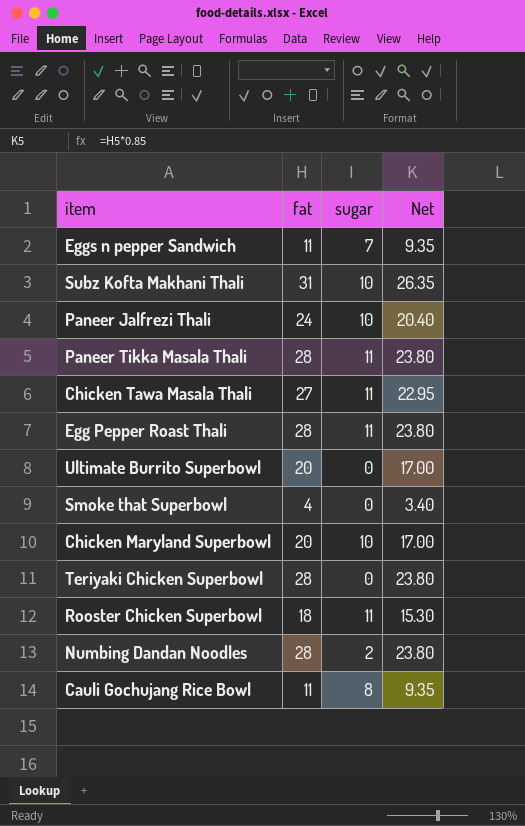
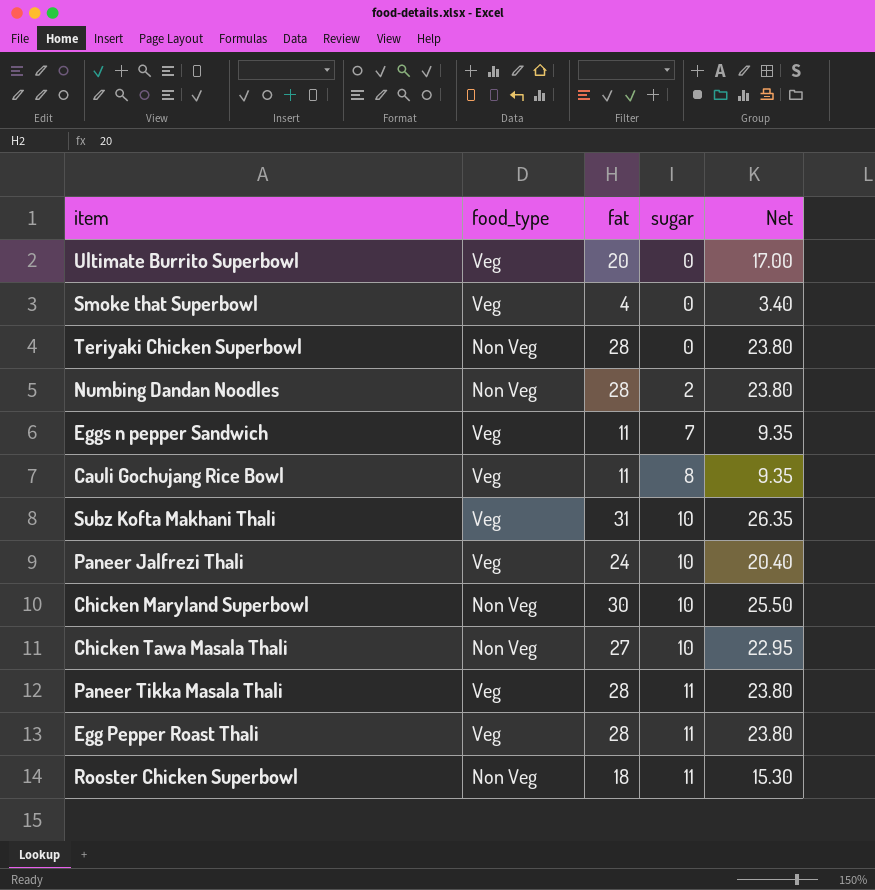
row order: none -> sugar ascending
column food_type | position: none -> 2
Chicken Maryland Superbowl | fat: 20 -> 30
Chicken Maryland Superbowl | Net: 17.00 -> 25.50
Chicken Tawa Masala Thali | sugar: 11 -> 10

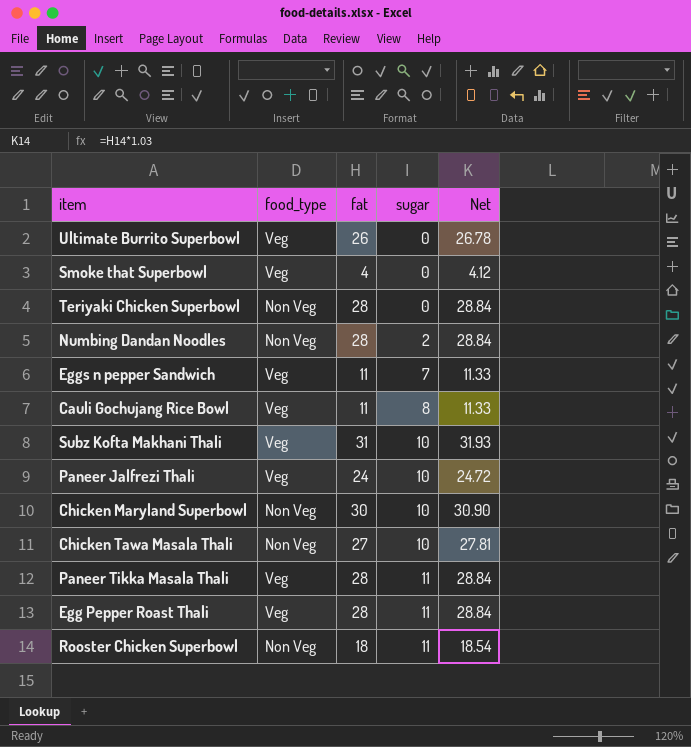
column Net | formula: [fat] * 0.85 -> [fat] * 1.03
Ultimate Burrito Superbowl | fat: 20 -> 26

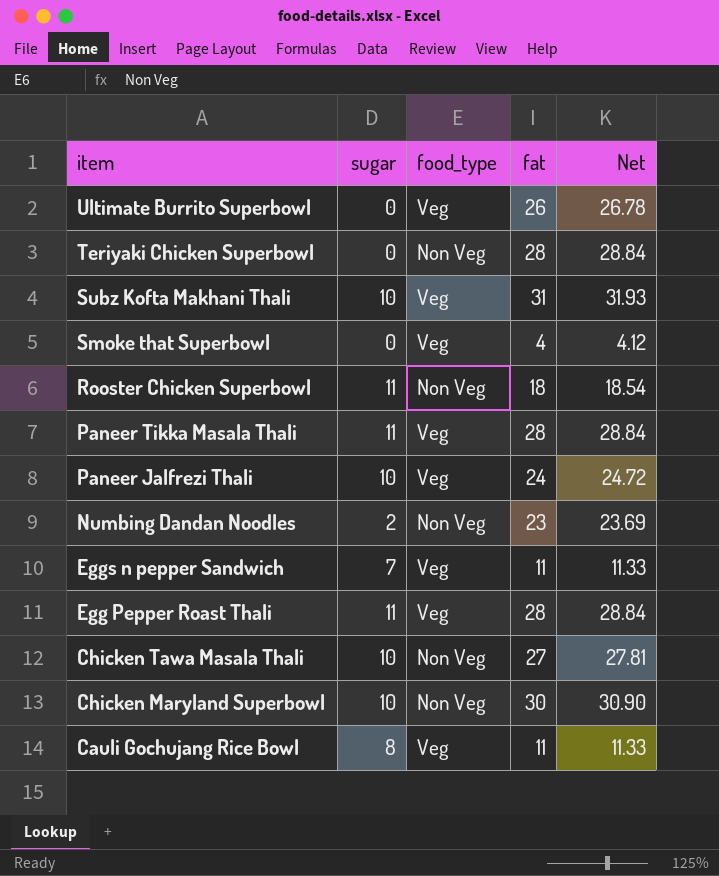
row order: sugar ascending -> item descending
column sugar | position: 4 -> 2
Numbing Dandan Noodles | fat: 28 -> 23
Numbing Dandan Noodles | Net: 28.84 -> 23.69

